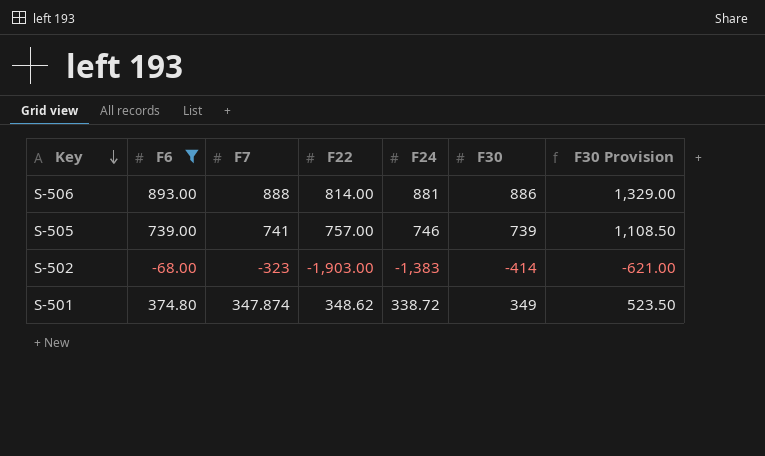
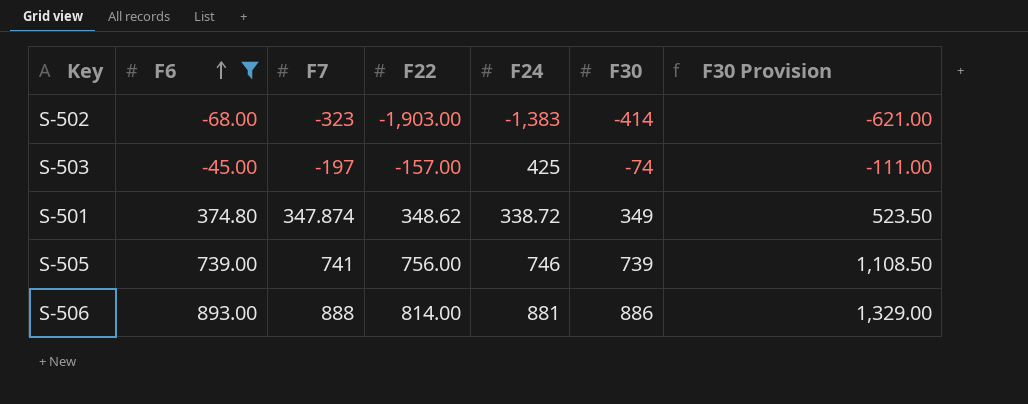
row order: Key descending -> F6 ascending
row S-503: none -> -45.00 | -197 | -157.00 | 425 | -74 | -111.00
S-505 | F22: 757.00 -> 756.00

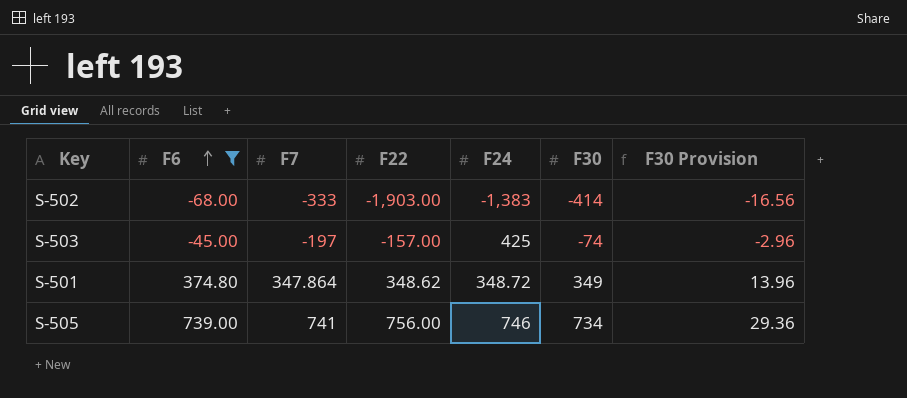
column F30 Provision | formula: [F30] * 1.5 -> [F30] * 0.04
row S-506: 893.00 | 888 | 814.00 | 881 | 886 | 1,329.00 -> none
S-502 | F7: -323 -> -333
S-501 | F7: 347.874 -> 347.864
S-501 | F24: 338.72 -> 348.72
S-505 | F30: 739 -> 734

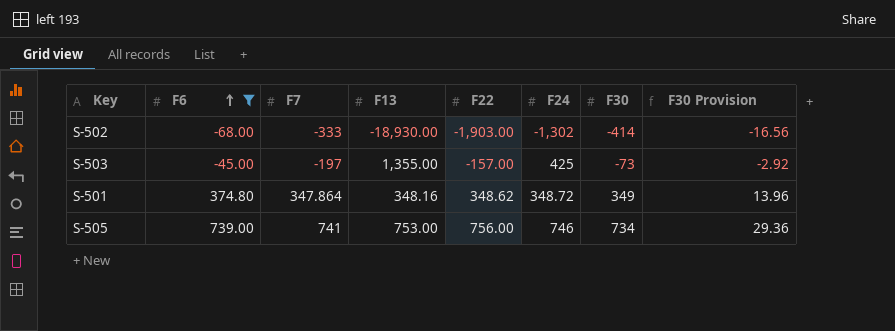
column F13 | position: none -> 4
S-502 | F24: -1,383 -> -1,302
S-503 | F30: -74 -> -73
S-503 | F30 Provision: -2.96 -> -2.92

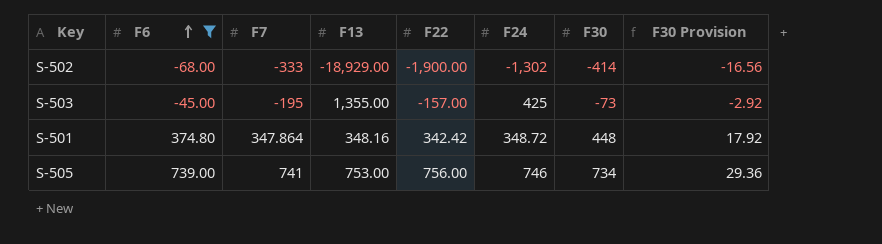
S-502 | F13: -18,930.00 -> -18,929.00
S-502 | F22: -1,903.00 -> -1,900.00
S-503 | F7: -197 -> -195
S-501 | F22: 348.62 -> 342.42
S-501 | F30: 349 -> 448
S-501 | F30 Provision: 13.96 -> 17.92

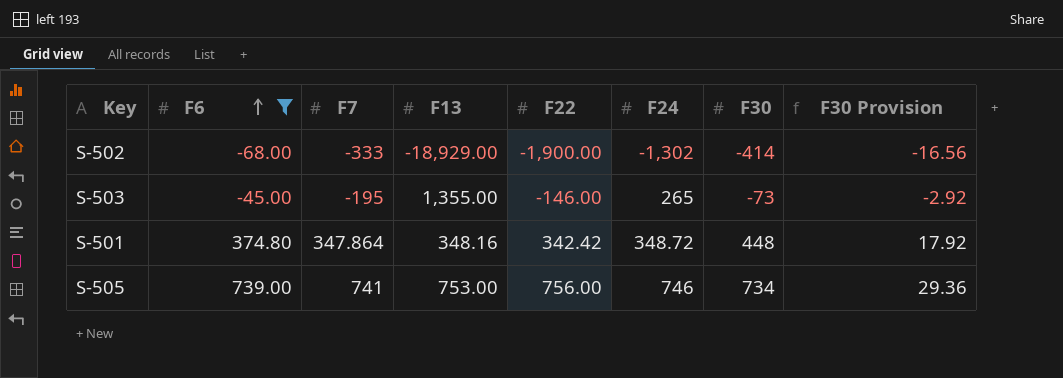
S-503 | F22: -157.00 -> -146.00
S-503 | F24: 425 -> 265

